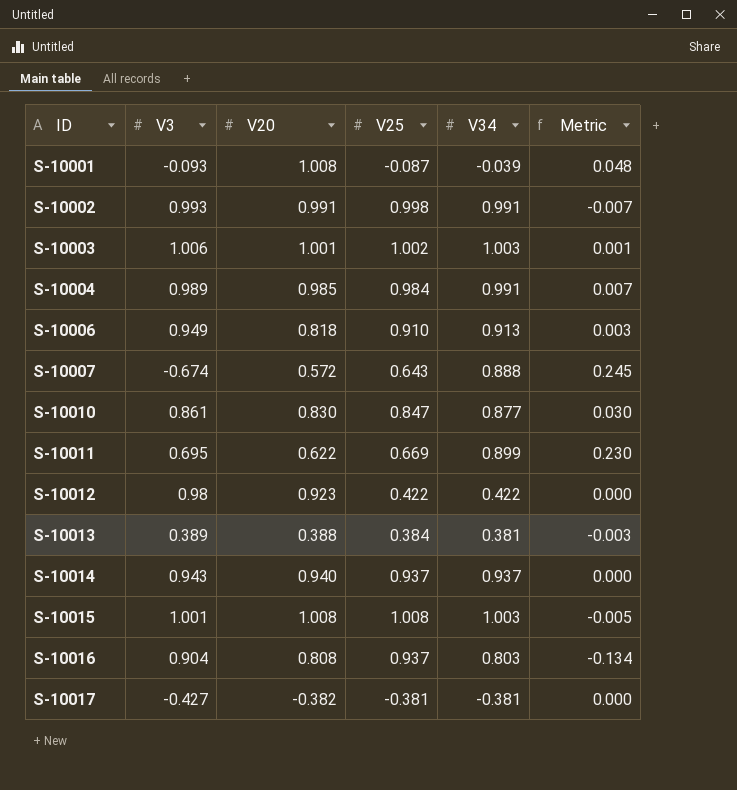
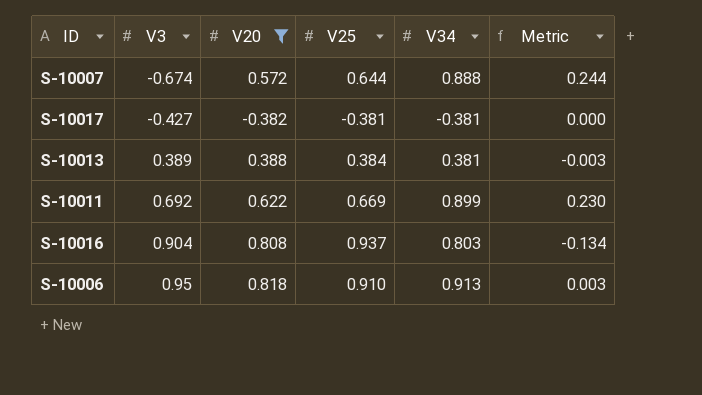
filter: none -> V20 <= 0.818
row order: ID ascending -> V3 ascending
S-10007 | V25: 0.643 -> 0.644
S-10007 | Metric: 0.245 -> 0.244
S-10011 | V3: 0.695 -> 0.692
S-10006 | V3: 0.949 -> 0.95

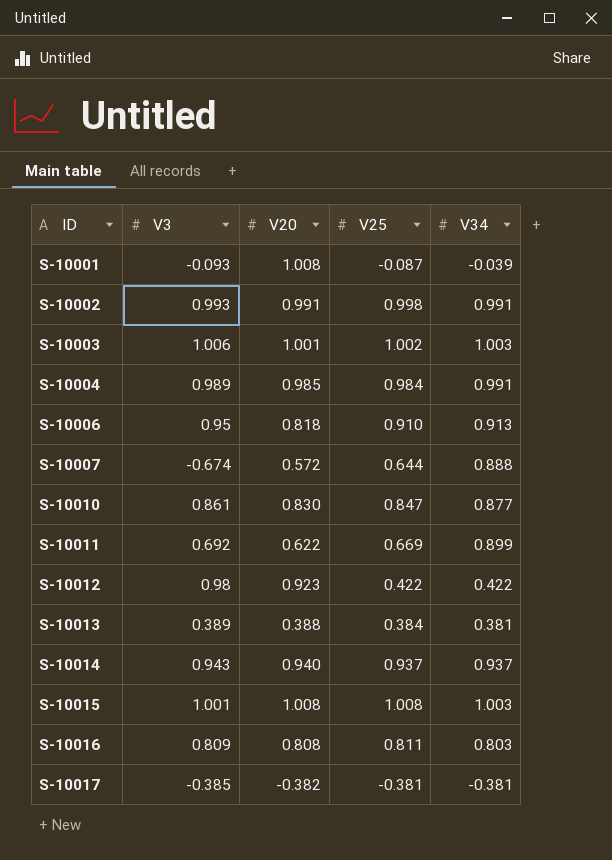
filter: V20 <= 0.818 -> none
row order: V3 ascending -> ID ascending
column Metric | formula: [V34] - [V25] -> none
S-10016 | V3: 0.904 -> 0.809
S-10016 | V25: 0.937 -> 0.811
S-10017 | V3: -0.427 -> -0.385

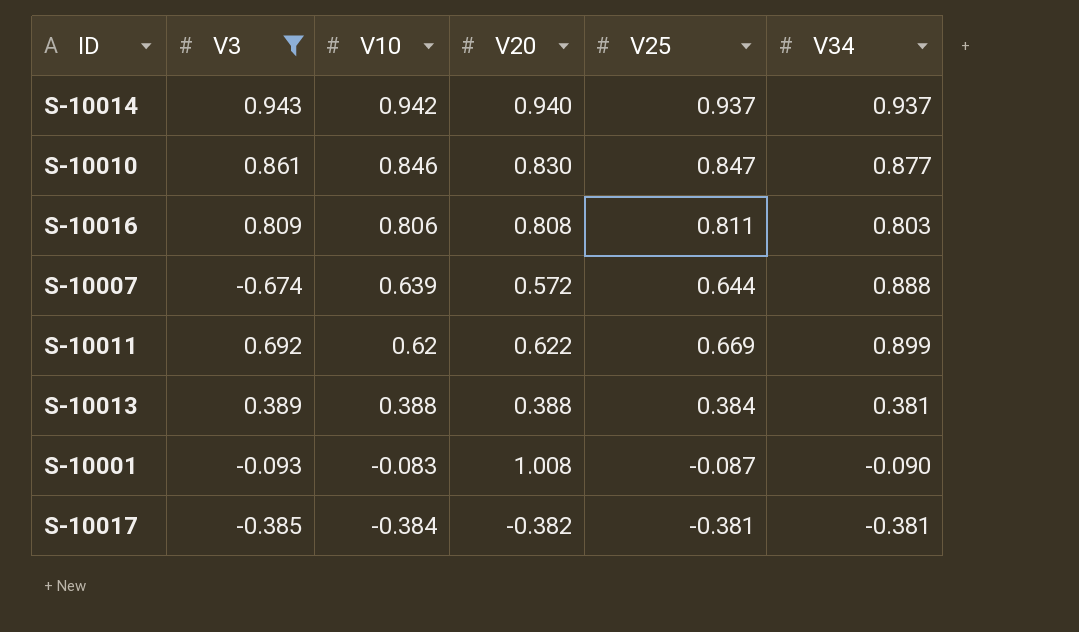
filter: none -> V3 <= 0.943
row order: ID ascending -> V10 descending
column V10 | position: none -> 3
S-10001 | V34: -0.039 -> -0.090

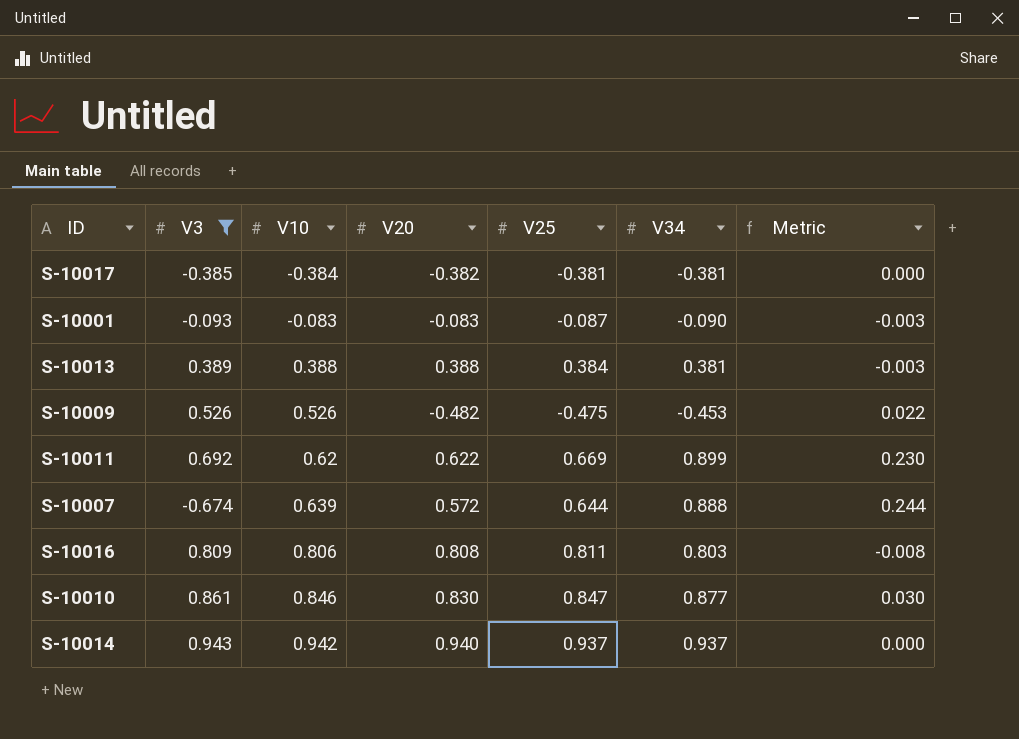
row order: V10 descending -> V10 ascending
column Metric | formula: none -> [V34] - [V25]
S-10001 | V20: 1.008 -> -0.083
row S-10009: none -> 0.526 | 0.526 | -0.482 | -0.475 | -0.453 | 0.022

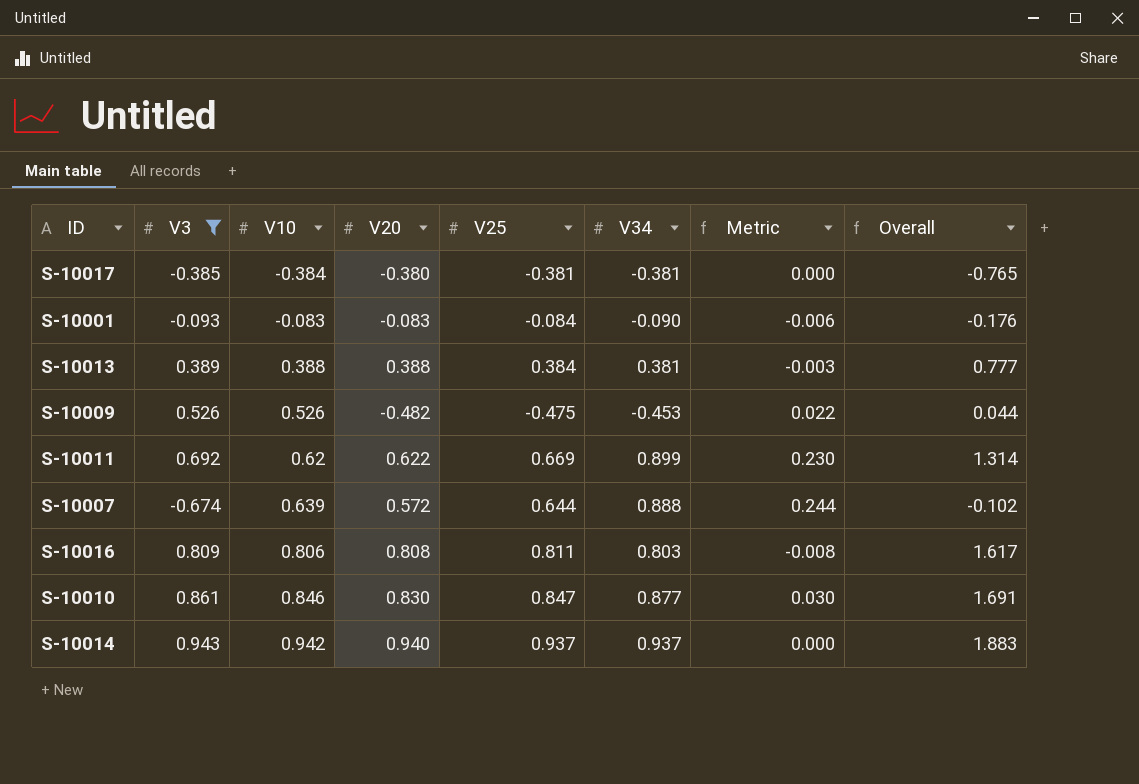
column Overall | formula: none -> [V3] + [V20]
S-10017 | V20: -0.382 -> -0.380
S-10001 | V25: -0.087 -> -0.084
S-10001 | Metric: -0.003 -> -0.006

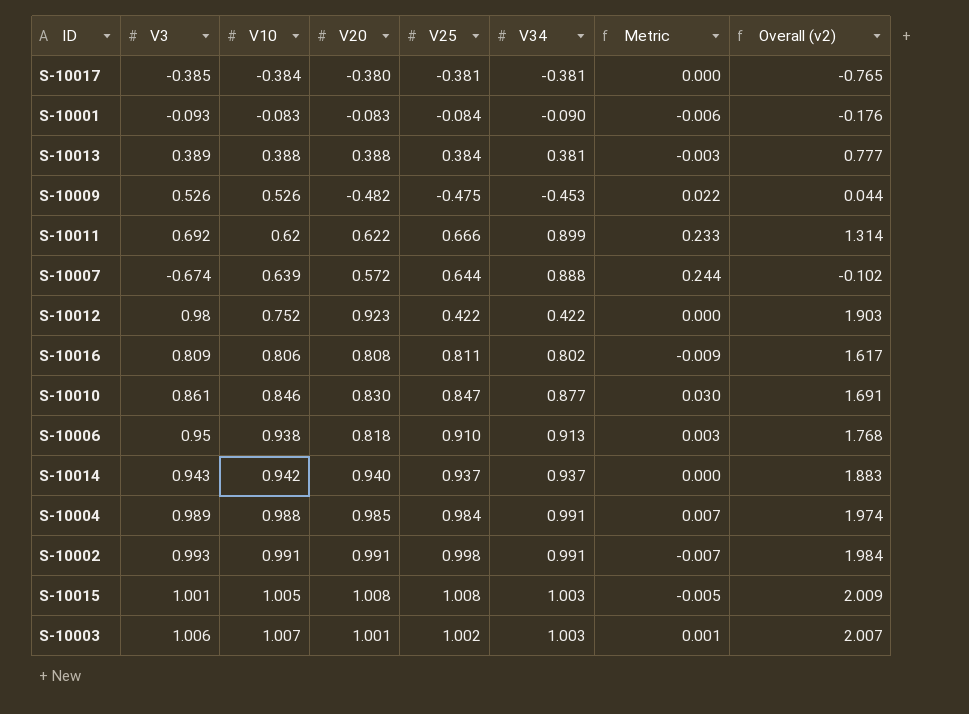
filter: V3 <= 0.943 -> none
column name: Overall -> Overall (v2)
S-10011 | V25: 0.669 -> 0.666
S-10011 | Metric: 0.230 -> 0.233
S-10016 | V34: 0.803 -> 0.802
S-10016 | Metric: -0.008 -> -0.009

